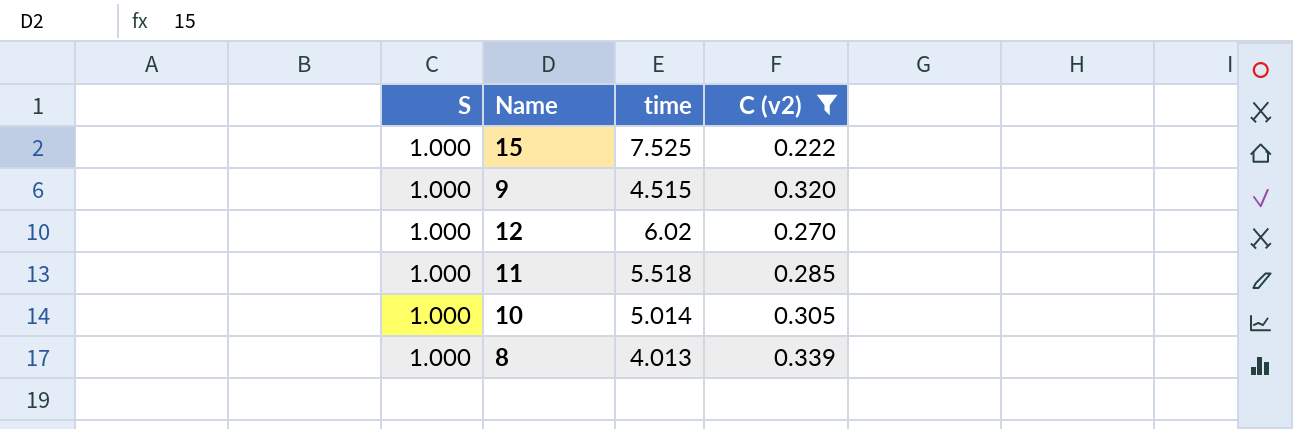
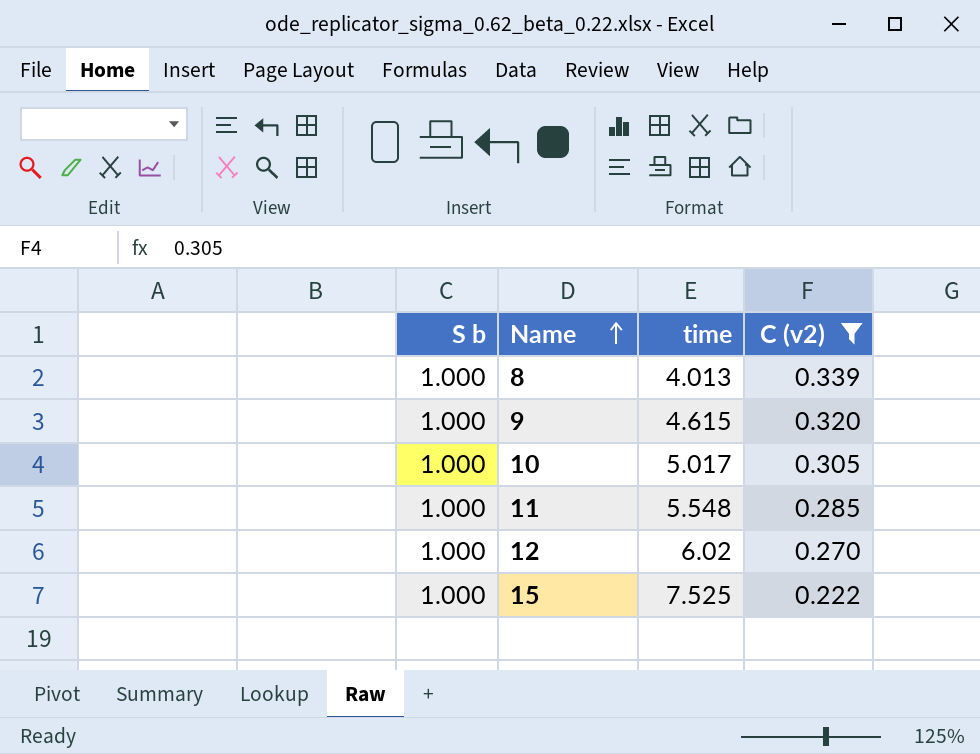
row order: none -> Name ascending
column name: S -> S b
9 | time: 4.515 -> 4.615
10 | time: 5.014 -> 5.017
11 | time: 5.518 -> 5.548

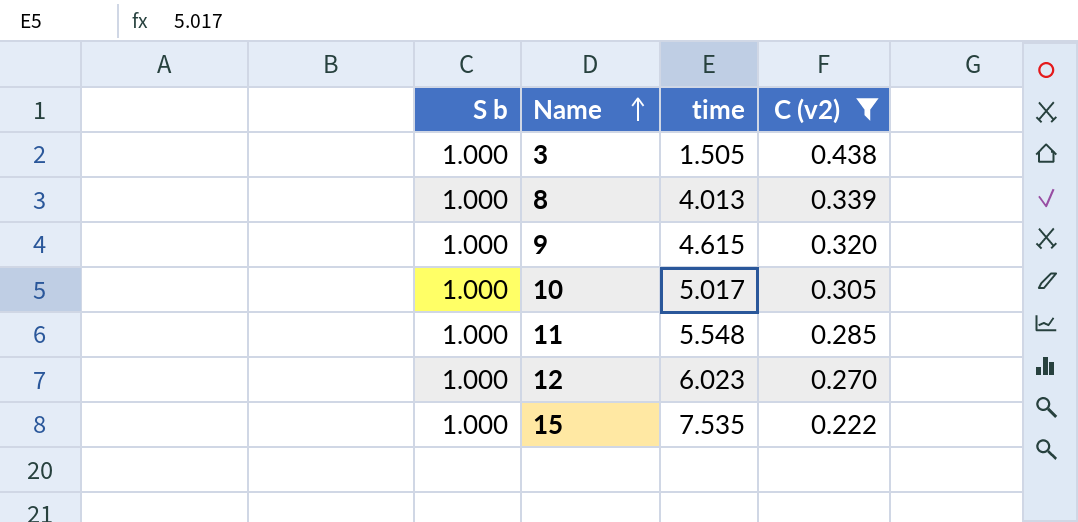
row 3: none -> 1.000 | 1.505 | 0.438
12 | time: 6.02 -> 6.023
15 | time: 7.525 -> 7.535

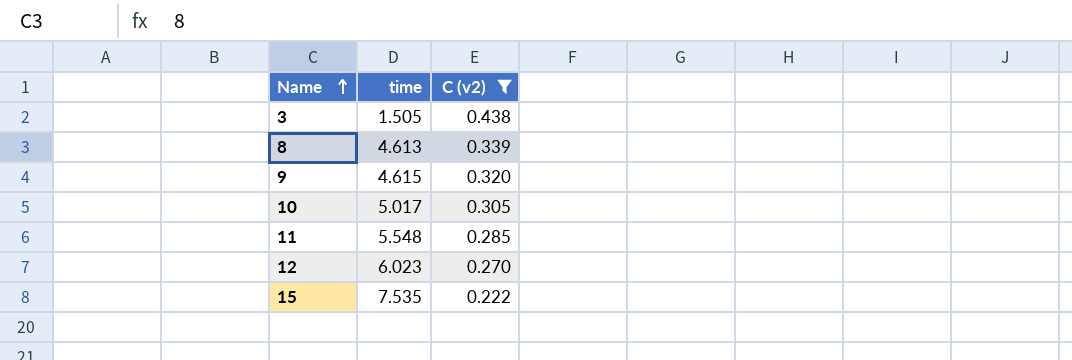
column S b | position: 1 -> none
8 | time: 4.013 -> 4.613

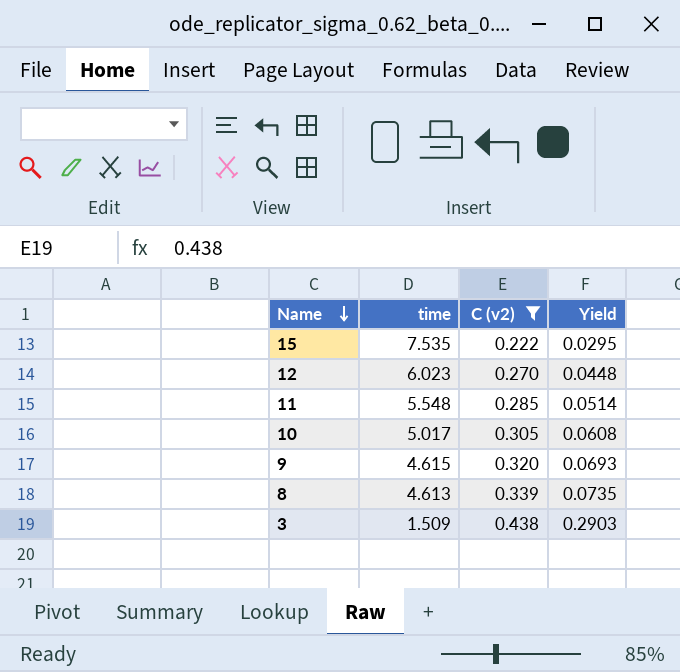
row order: Name ascending -> Name descending
column Yield | formula: none -> [C (v2)] / [time]
3 | time: 1.505 -> 1.509

